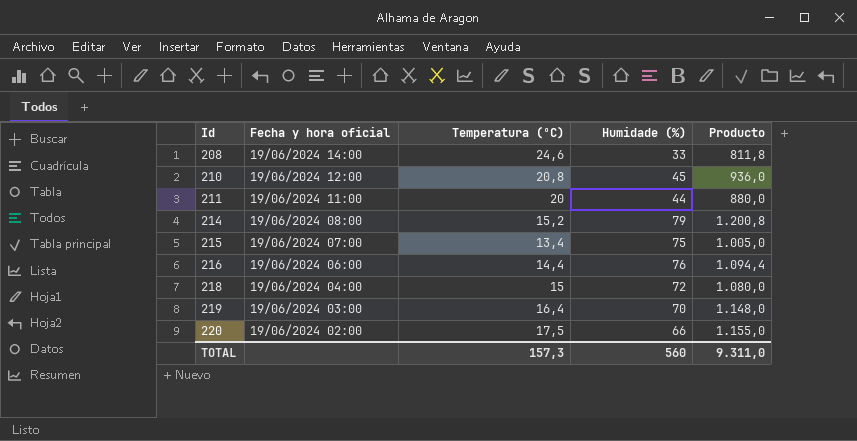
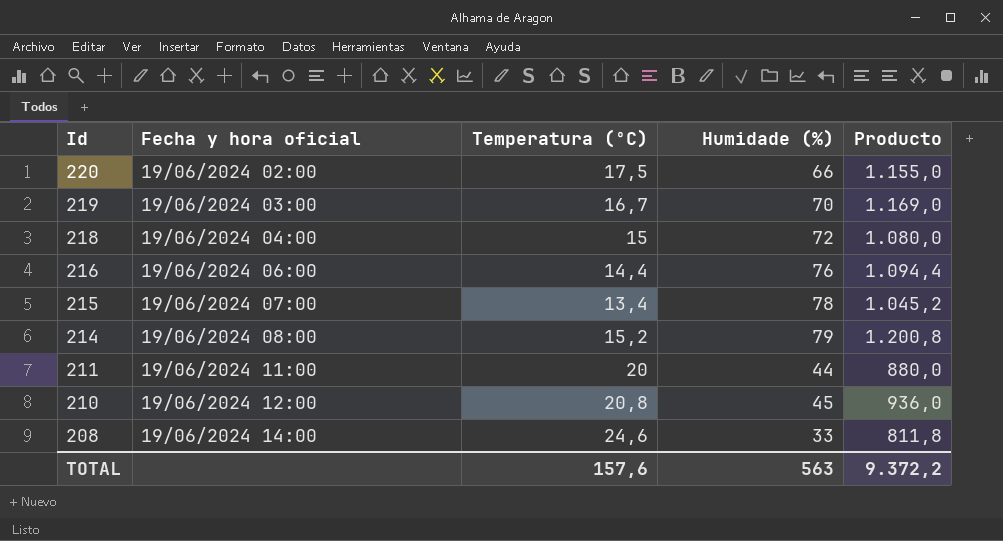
row order: Id ascending -> Id descending
219 | Temperatura (ºC): 16,4 -> 16,7
219 | Producto: 1.148,0 -> 1.169,0
215 | Humidade (%): 75 -> 78
215 | Producto: 1.005,0 -> 1.045,2
TOTAL | Temperatura (ºC): 157,3 -> 157,6
TOTAL | Humidade (%): 560 -> 563
TOTAL | Producto: 9.311,0 -> 9.372,2

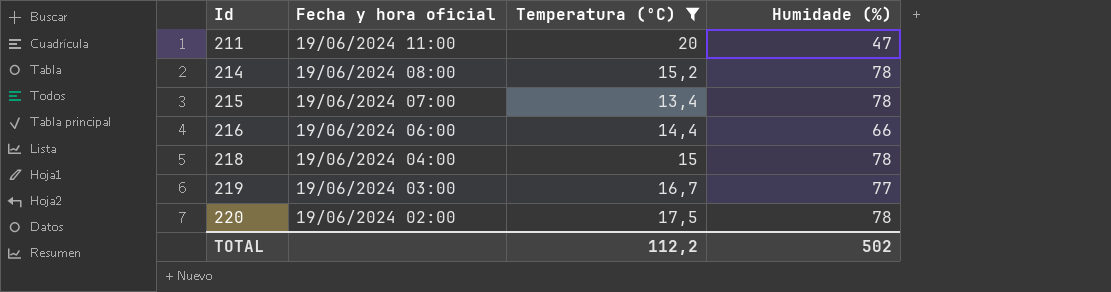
filter: none -> Temperatura (ºC) <= 20
row order: Id descending -> Id ascending
column Producto | formula: [Temperatura (ºC)] * [Humidade (%)] -> none
211 | Humidade (%): 44 -> 47
214 | Humidade (%): 79 -> 78
216 | Humidade (%): 76 -> 66
218 | Humidade (%): 72 -> 78
219 | Humidade (%): 70 -> 77
220 | Humidade (%): 66 -> 78
TOTAL | Temperatura (ºC): 157,6 -> 112,2
TOTAL | Humidade (%): 563 -> 502

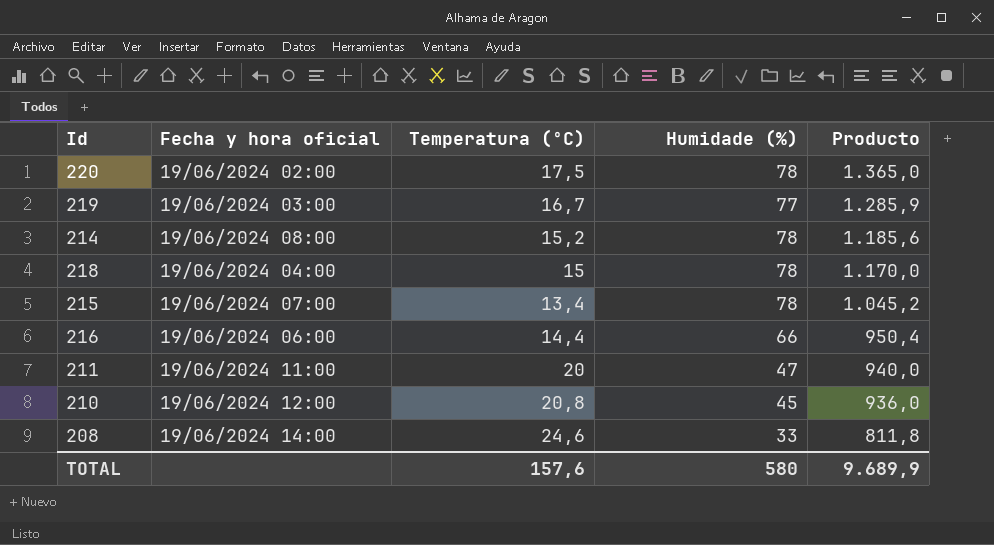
filter: Temperatura (ºC) <= 20 -> none
row order: Id ascending -> Producto descending
column Producto | formula: none -> [Temperatura (ºC)] * [Humidade (%)]
TOTAL | Temperatura (ºC): 112,2 -> 157,6
TOTAL | Humidade (%): 502 -> 580

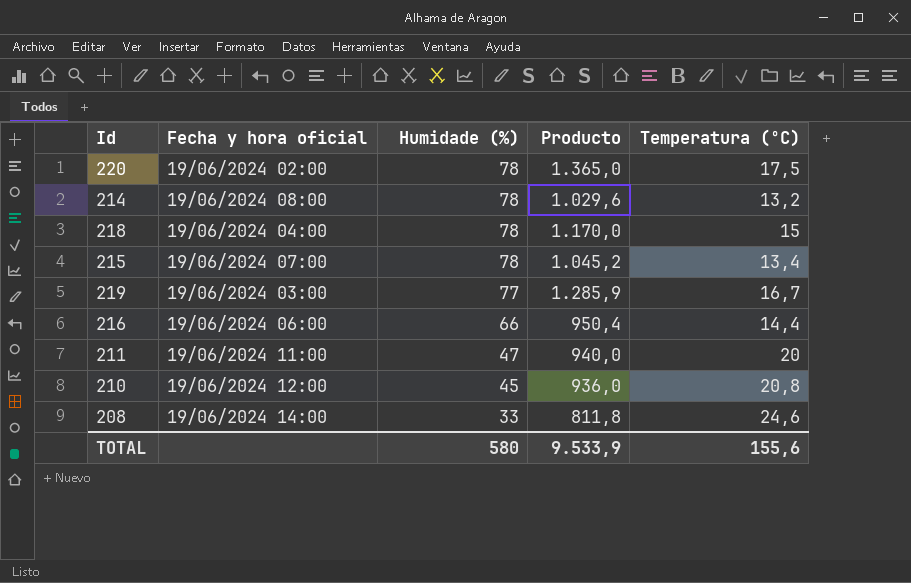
row order: Producto descending -> Humidade (%) descending
column Temperatura (ºC) | position: 3 -> 5
214 | Producto: 1.185,6 -> 1.029,6
214 | Temperatura (ºC): 15,2 -> 13,2
TOTAL | Producto: 9.689,9 -> 9.533,9
TOTAL | Temperatura (ºC): 157,6 -> 155,6

